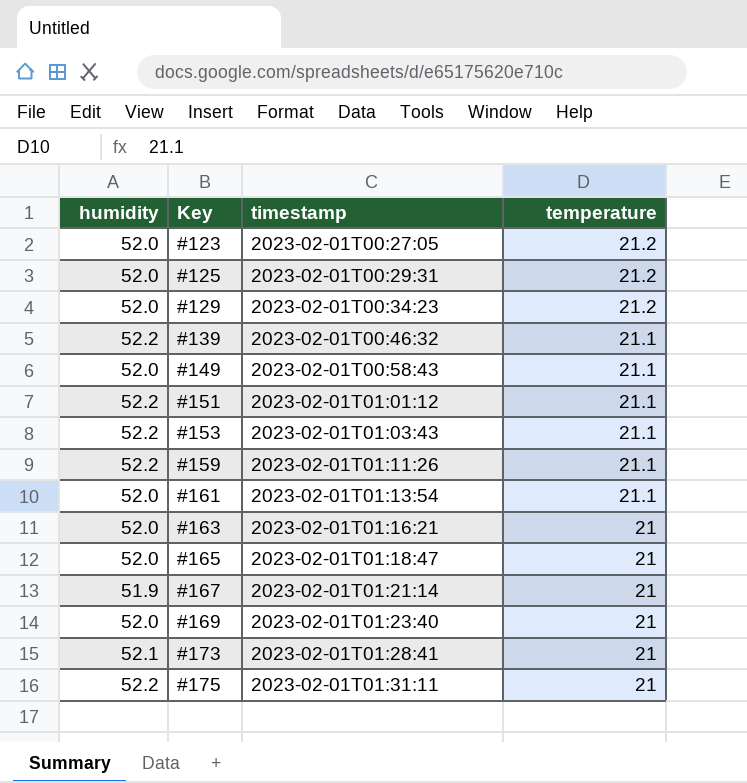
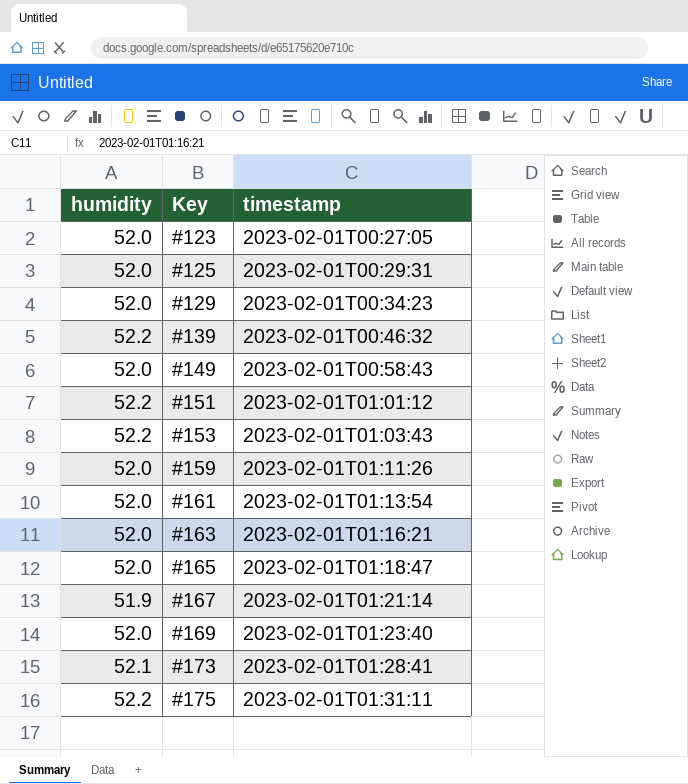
column temperature | position: 4 -> none
#159 | humidity: 52.2 -> 52.0

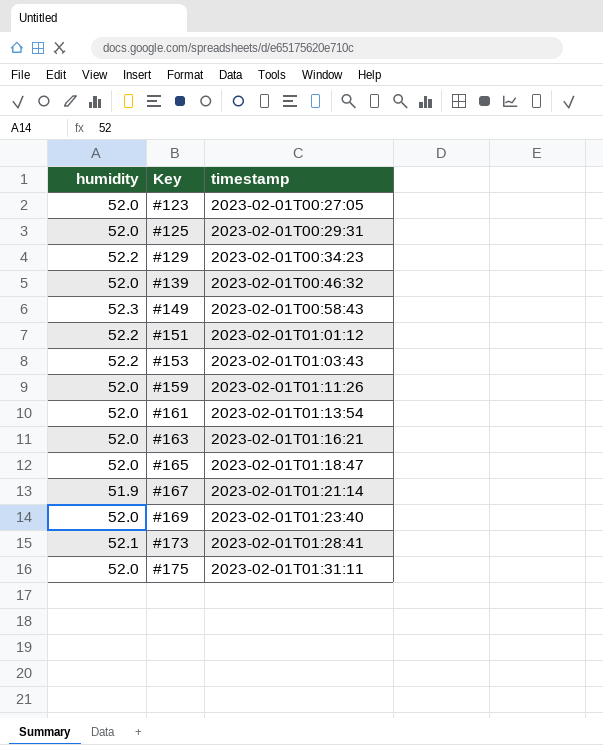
#129 | humidity: 52.0 -> 52.2
#139 | humidity: 52.2 -> 52.0
#149 | humidity: 52.0 -> 52.3
#175 | humidity: 52.2 -> 52.0

